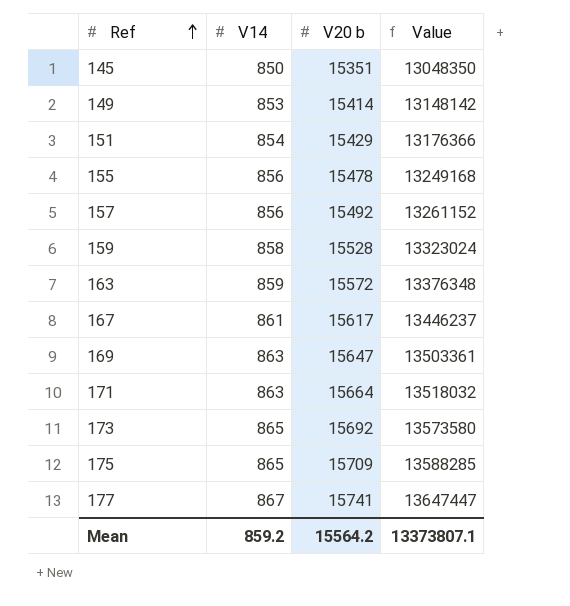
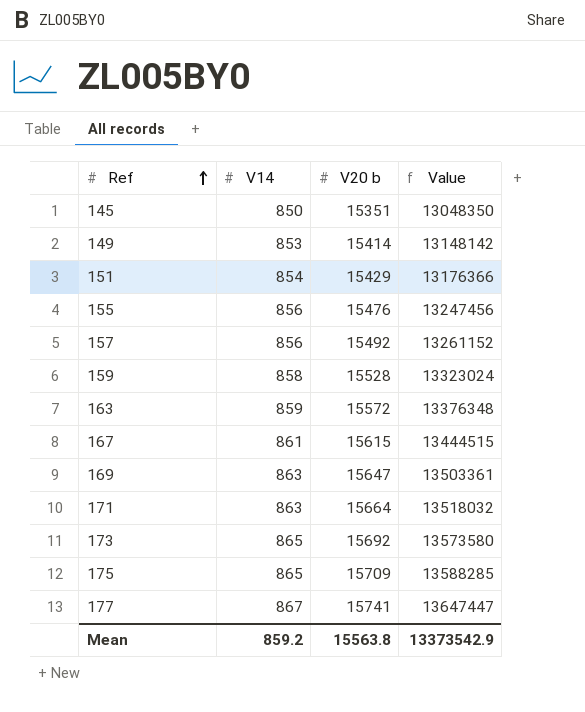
155 | V20 b: 15478 -> 15476
155 | Value: 13249168 -> 13247456
167 | V20 b: 15617 -> 15615
167 | Value: 13446237 -> 13444515
Mean | V20 b: 15564.2 -> 15563.8
Mean | Value: 13373807.1 -> 13373542.9

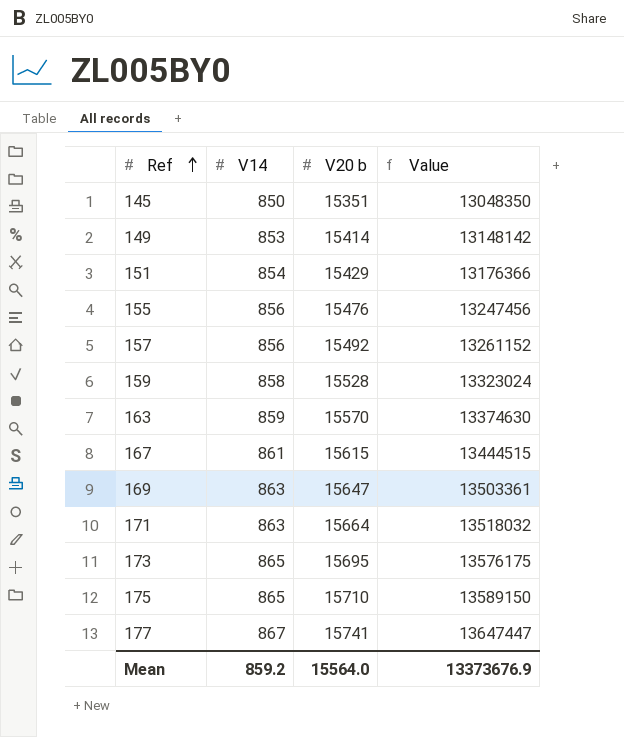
163 | V20 b: 15572 -> 15570
163 | Value: 13376348 -> 13374630
173 | V20 b: 15692 -> 15695
173 | Value: 13573580 -> 13576175
175 | V20 b: 15709 -> 15710
175 | Value: 13588285 -> 13589150
Mean | V20 b: 15563.8 -> 15564.0
Mean | Value: 13373542.9 -> 13373676.9

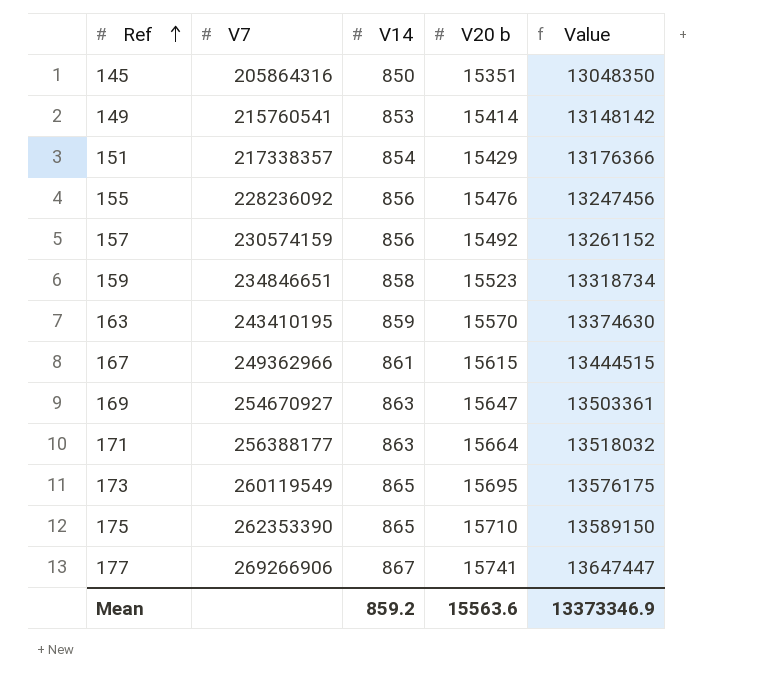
column V7 | position: none -> 2
159 | V20 b: 15528 -> 15523
159 | Value: 13323024 -> 13318734
Mean | V20 b: 15564.0 -> 15563.6
Mean | Value: 13373676.9 -> 13373346.9

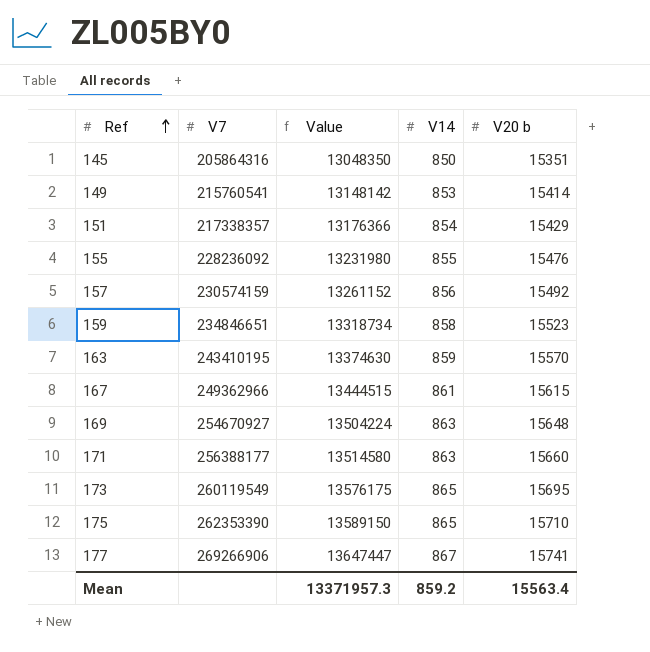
column Value | position: 5 -> 3
155 | Value: 13247456 -> 13231980
155 | V14: 856 -> 855
169 | Value: 13503361 -> 13504224
169 | V20 b: 15647 -> 15648
171 | Value: 13518032 -> 13514580
171 | V20 b: 15664 -> 15660
Mean | Value: 13373346.9 -> 13371957.3
Mean | V20 b: 15563.6 -> 15563.4

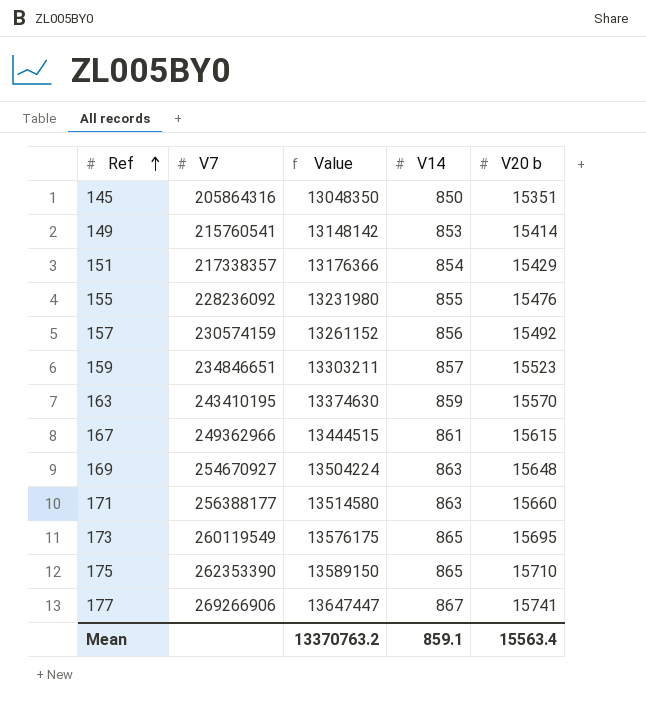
159 | Value: 13318734 -> 13303211
159 | V14: 858 -> 857
Mean | Value: 13371957.3 -> 13370763.2
Mean | V14: 859.2 -> 859.1

